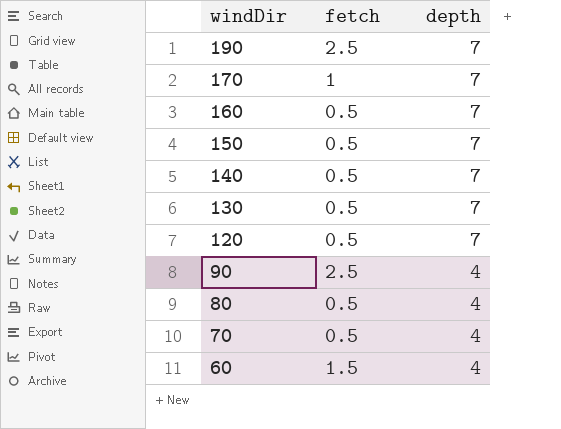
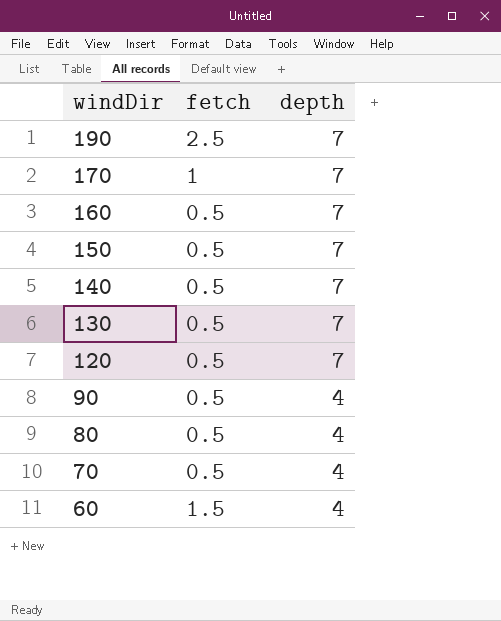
90 | fetch: 2.5 -> 0.5

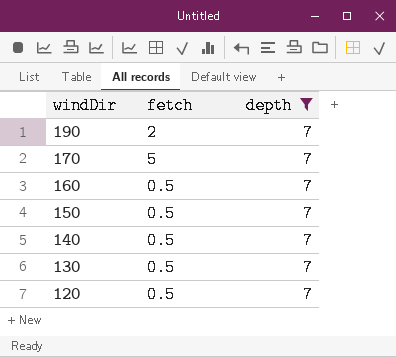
filter: none -> depth = 7
190 | fetch: 2.5 -> 2
170 | fetch: 1 -> 5

